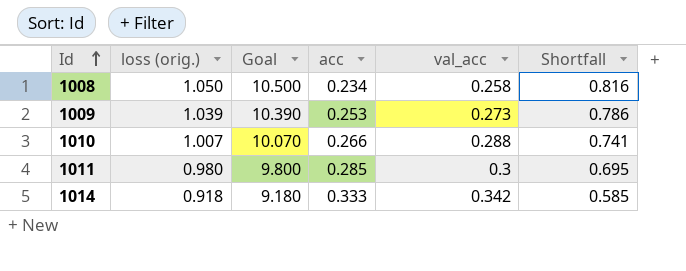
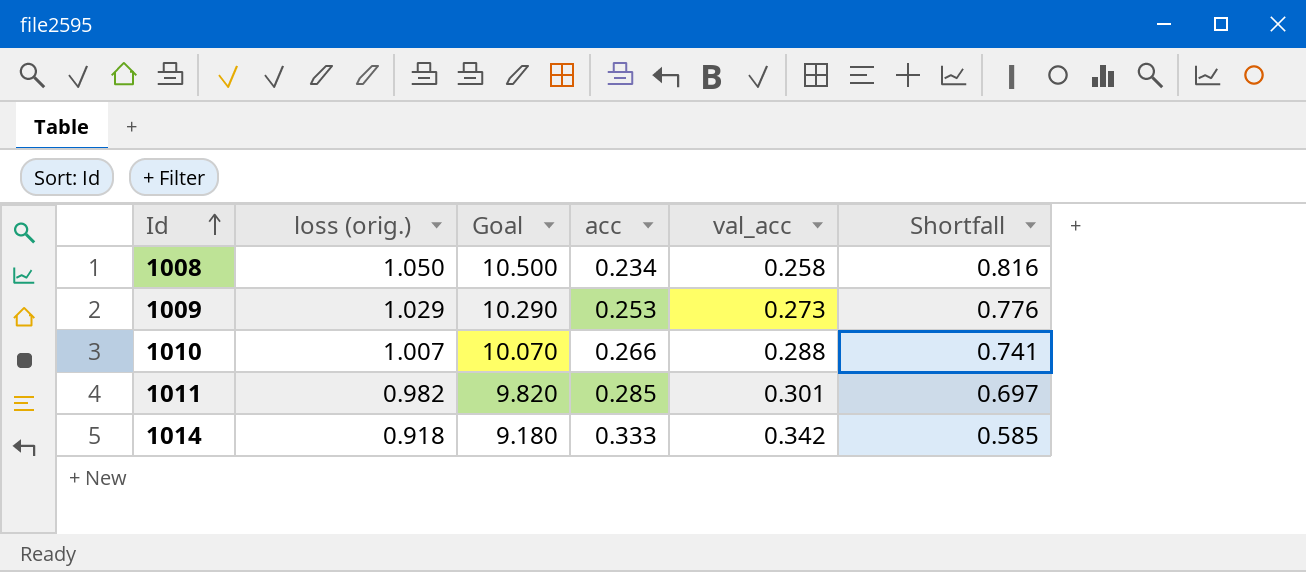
1009 | loss (orig.): 1.039 -> 1.029
1009 | Goal: 10.390 -> 10.290
1009 | Shortfall: 0.786 -> 0.776
1011 | loss (orig.): 0.980 -> 0.982
1011 | Goal: 9.800 -> 9.820
1011 | val_acc: 0.3 -> 0.301
1011 | Shortfall: 0.695 -> 0.697

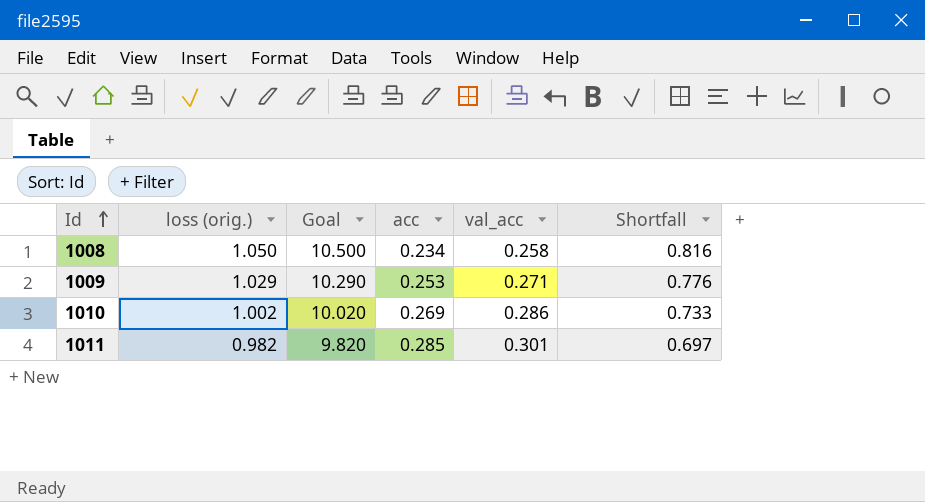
row 1014: 0.918 | 9.180 | 0.333 | 0.342 | 0.585 -> none
1009 | val_acc: 0.273 -> 0.271
1010 | loss (orig.): 1.007 -> 1.002
1010 | Goal: 10.070 -> 10.020
1010 | acc: 0.266 -> 0.269
1010 | val_acc: 0.288 -> 0.286
1010 | Shortfall: 0.741 -> 0.733

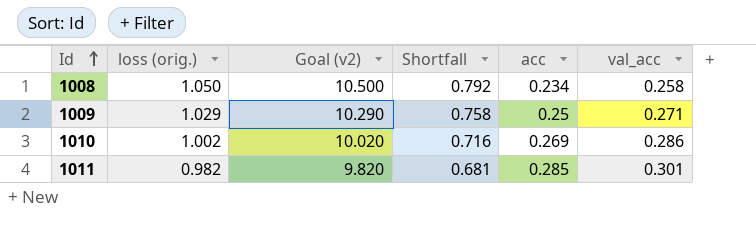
column name: Goal -> Goal (v2)
column Shortfall | formula: [loss (orig.)] - [acc] -> [loss (orig.)] - [val_acc]
column Shortfall | position: 6 -> 4
1009 | acc: 0.253 -> 0.25

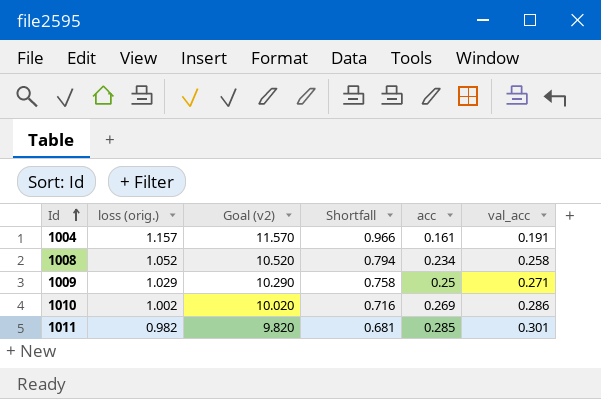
row 1004: none -> 1.157 | 11.570 | 0.966 | 0.161 | 0.191
1008 | loss (orig.): 1.050 -> 1.052
1008 | Goal (v2): 10.500 -> 10.520
1008 | Shortfall: 0.792 -> 0.794

